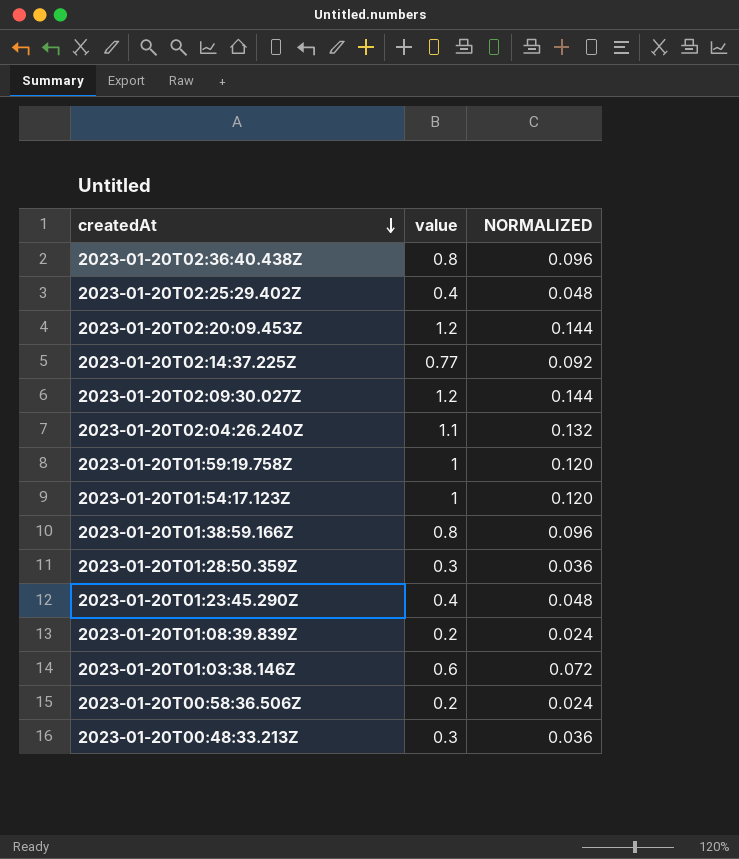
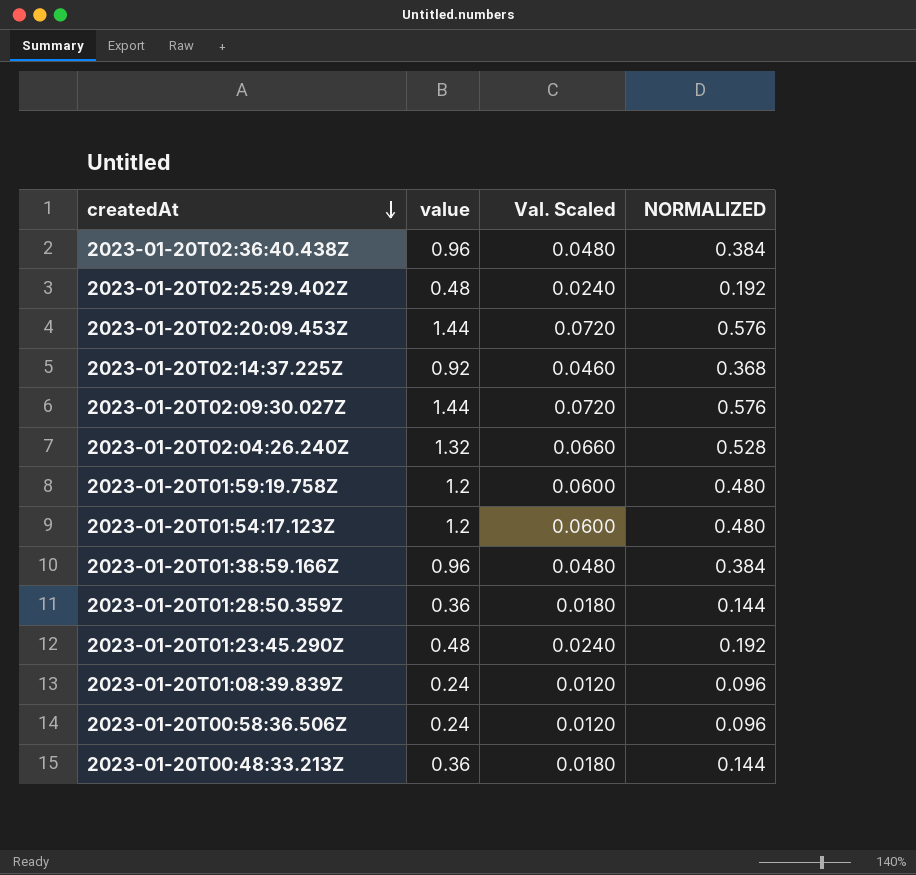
column Val. Scaled | formula: none -> [value] * 0.05
column NORMALIZED | formula: [value] * 0.12 -> [value] * 0.4
row 2023-01-20T01:03:38.146Z: 0.6 | 0.072 -> none
2023-01-20T02:36:40.438Z | value: 0.8 -> 0.96
2023-01-20T02:25:29.402Z | value: 0.4 -> 0.48
2023-01-20T02:20:09.453Z | value: 1.2 -> 1.44
2023-01-20T02:14:37.225Z | value: 0.77 -> 0.92
2023-01-20T02:09:30.027Z | value: 1.2 -> 1.44
2023-01-20T02:04:26.240Z | value: 1.1 -> 1.32
2023-01-20T01:59:19.758Z | value: 1 -> 1.2
2023-01-20T01:54:17.123Z | value: 1 -> 1.2
2023-01-20T01:38:59.166Z | value: 0.8 -> 0.96
2023-01-20T01:28:50.359Z | value: 0.3 -> 0.36
2023-01-20T01:23:45.290Z | value: 0.4 -> 0.48
2023-01-20T01:08:39.839Z | value: 0.2 -> 0.24
2023-01-20T00:58:36.506Z | value: 0.2 -> 0.24
2023-01-20T00:48:33.213Z | value: 0.3 -> 0.36

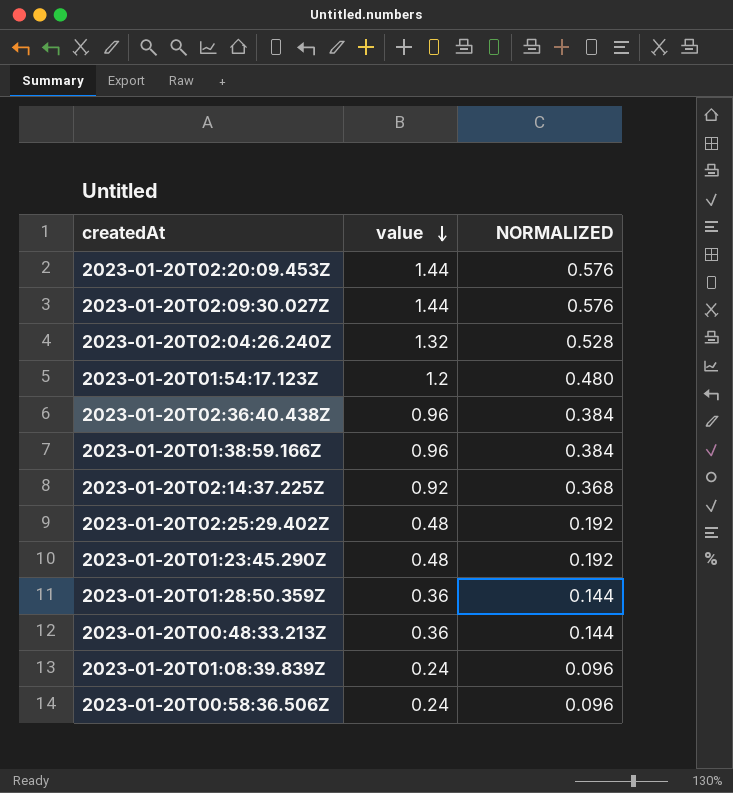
row order: createdAt descending -> value descending
column Val. Scaled | formula: [value] * 0.05 -> none
row 2023-01-20T01:59:19.758Z: 1.2 | 0.0600 | 0.480 -> none

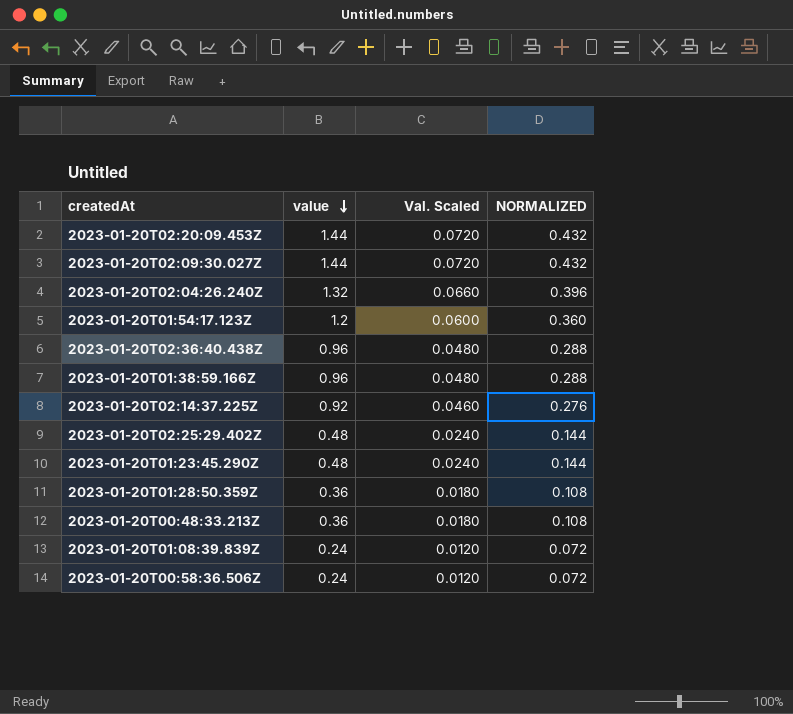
column Val. Scaled | formula: none -> [value] * 0.05
column NORMALIZED | formula: [value] * 0.4 -> [value] * 0.3

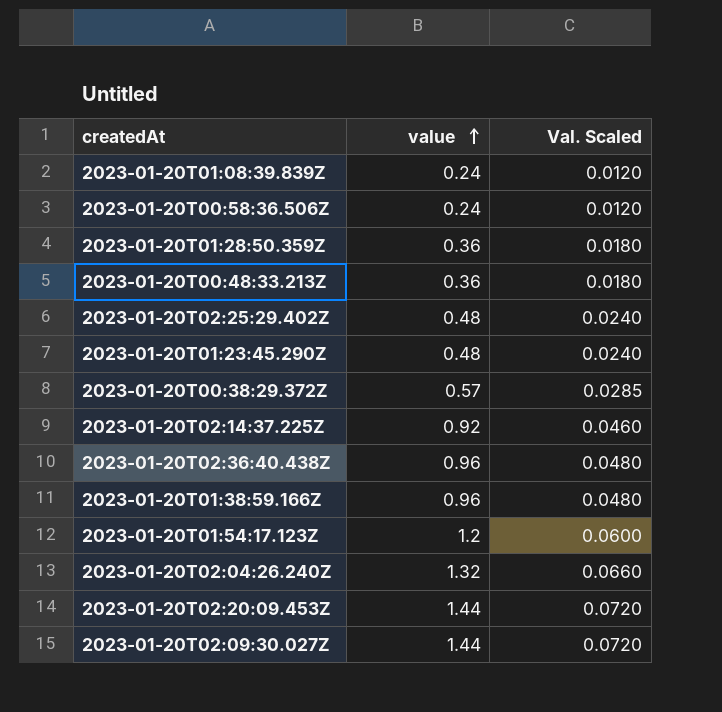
row order: value descending -> value ascending
column NORMALIZED | formula: [value] * 0.3 -> none
row 2023-01-20T00:38:29.372Z: none -> 0.57 | 0.0285

